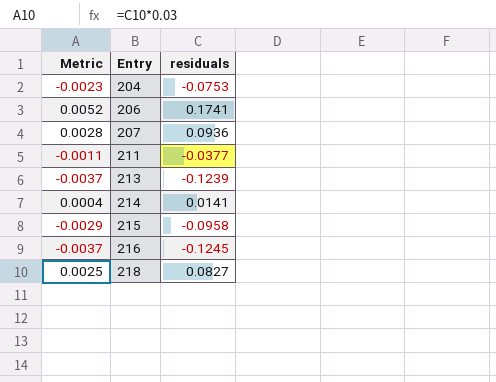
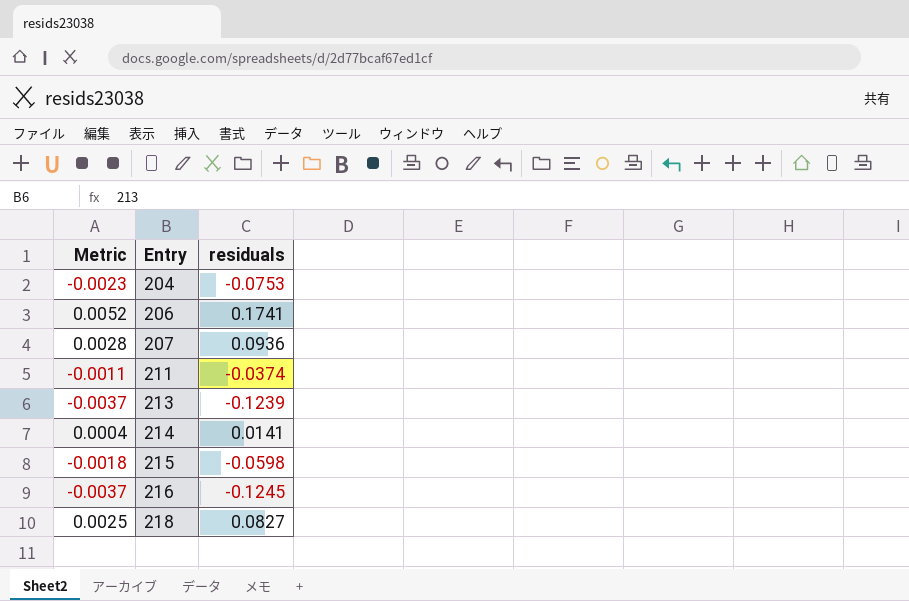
211 | residuals: -0.0377 -> -0.0374
215 | Metric: -0.0029 -> -0.0018
215 | residuals: -0.0958 -> -0.0598

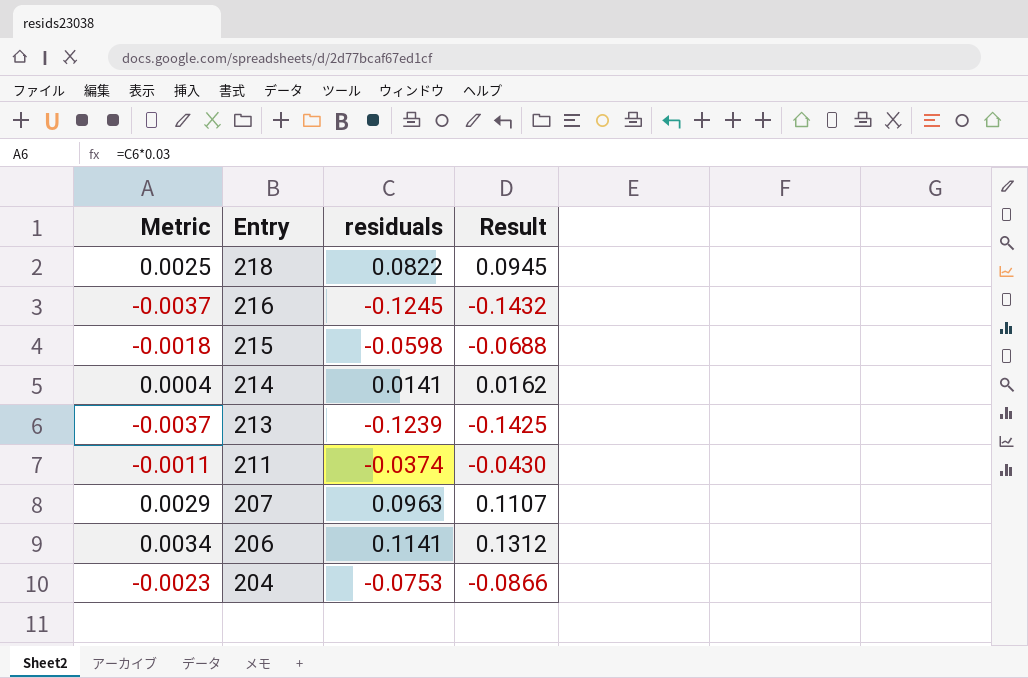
row order: Entry ascending -> Entry descending
column Result | formula: none -> [residuals] * 1.15
218 | residuals: 0.0827 -> 0.0822
207 | Metric: 0.0028 -> 0.0029
207 | residuals: 0.0936 -> 0.0963
206 | Metric: 0.0052 -> 0.0034
206 | residuals: 0.1741 -> 0.1141

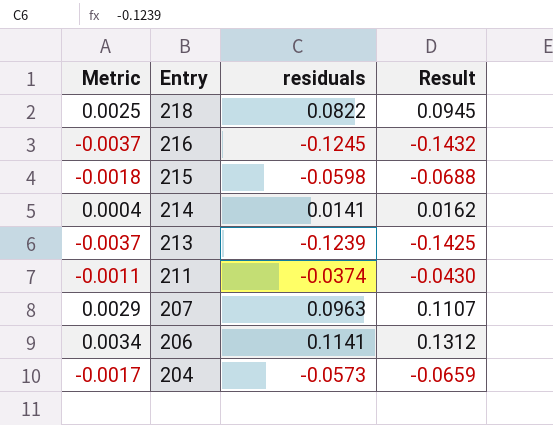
204 | Metric: -0.0023 -> -0.0017
204 | residuals: -0.0753 -> -0.0573
204 | Result: -0.0866 -> -0.0659

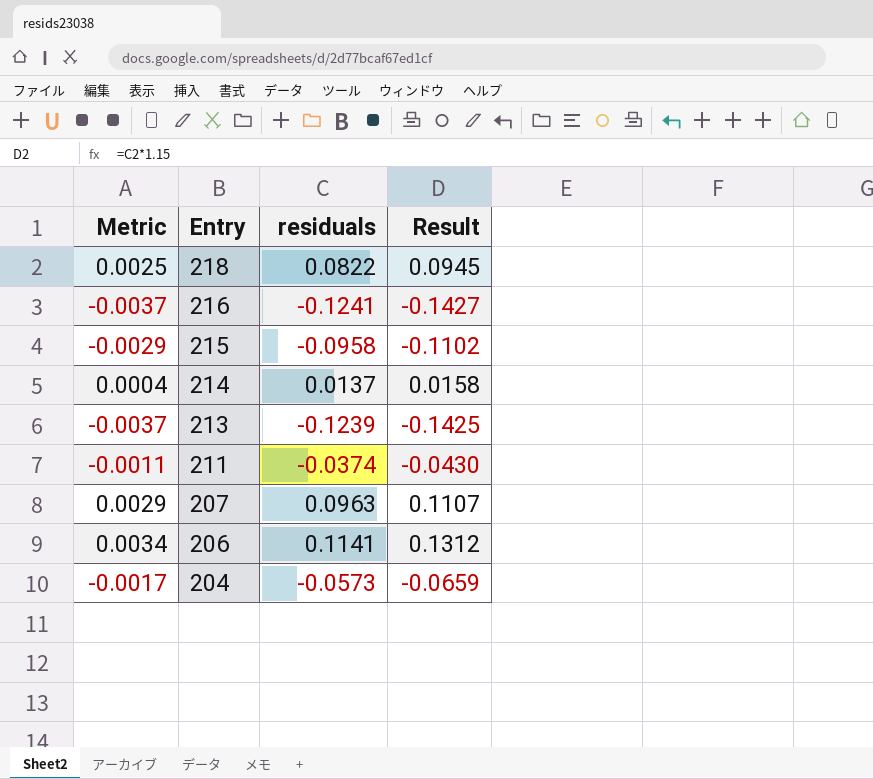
216 | residuals: -0.1245 -> -0.1241
216 | Result: -0.1432 -> -0.1427
215 | Metric: -0.0018 -> -0.0029
215 | residuals: -0.0598 -> -0.0958
215 | Result: -0.0688 -> -0.1102
214 | residuals: 0.0141 -> 0.0137
214 | Result: 0.0162 -> 0.0158

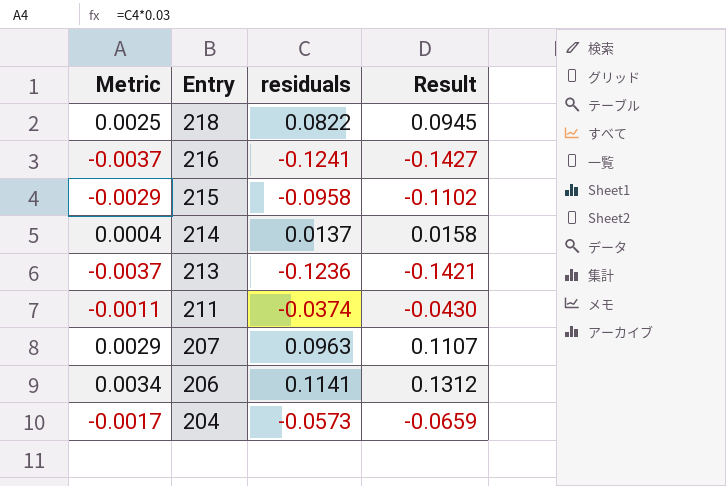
213 | residuals: -0.1239 -> -0.1236
213 | Result: -0.1425 -> -0.1421

